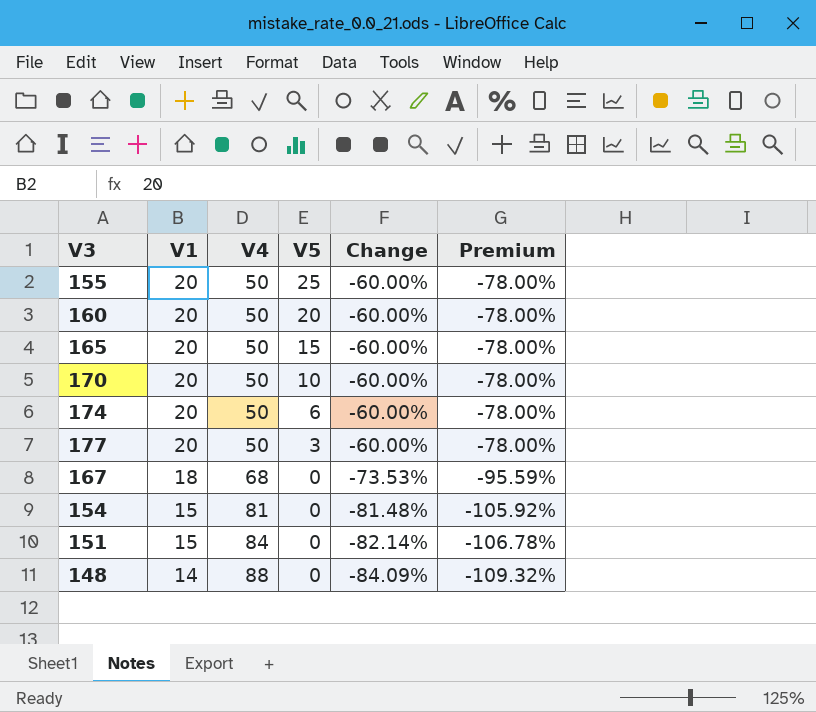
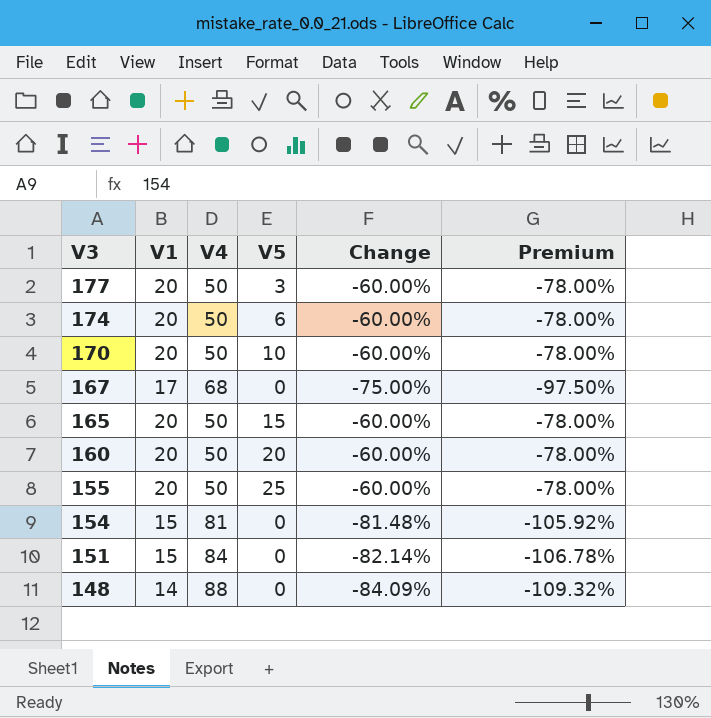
row order: V1 descending -> V3 descending
167 | V1: 18 -> 17
167 | Change: -73.53% -> -75.00%
167 | Premium: -95.59% -> -97.50%

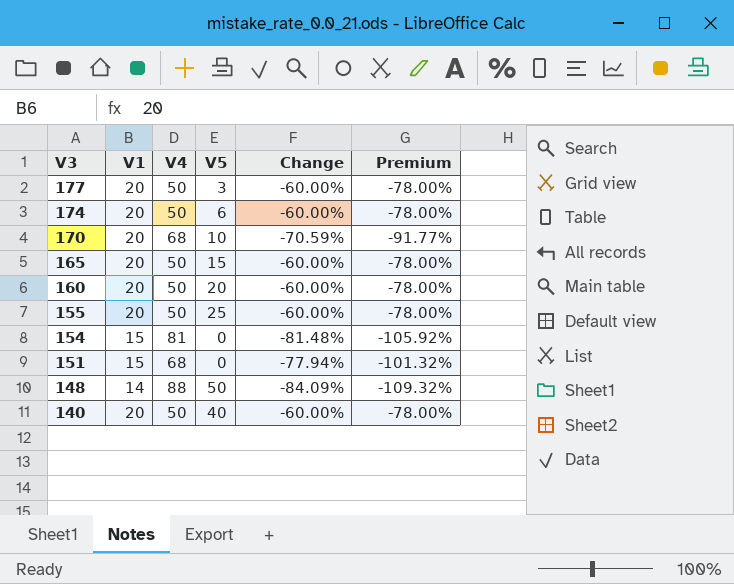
row 167: 17 | 68 | 0 | -75.00% | -97.50% -> none
170 | V4: 50 -> 68
170 | Change: -60.00% -> -70.59%
170 | Premium: -78.00% -> -91.77%
151 | V4: 84 -> 68
151 | Change: -82.14% -> -77.94%
151 | Premium: -106.78% -> -101.32%
148 | V5: 0 -> 50
row 140: none -> 20 | 50 | 40 | -60.00% | -78.00%

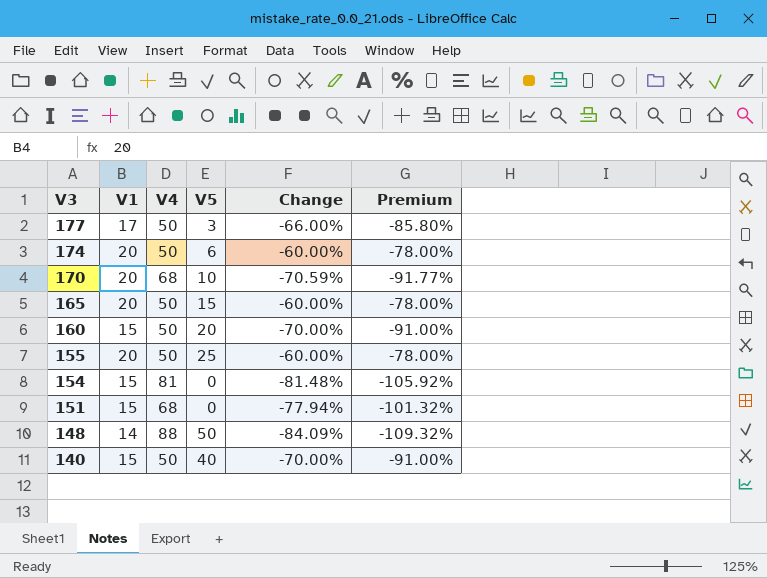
177 | V1: 20 -> 17
177 | Change: -60.00% -> -66.00%
177 | Premium: -78.00% -> -85.80%
160 | V1: 20 -> 15
160 | Change: -60.00% -> -70.00%
160 | Premium: -78.00% -> -91.00%
140 | V1: 20 -> 15
140 | Change: -60.00% -> -70.00%
140 | Premium: -78.00% -> -91.00%

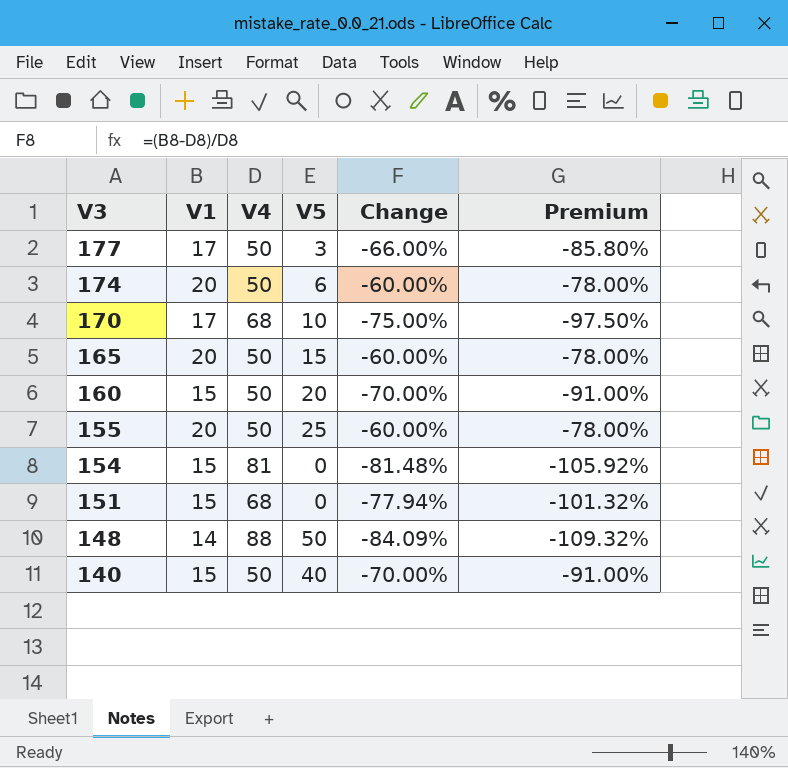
170 | V1: 20 -> 17
170 | Change: -70.59% -> -75.00%
170 | Premium: -91.77% -> -97.50%

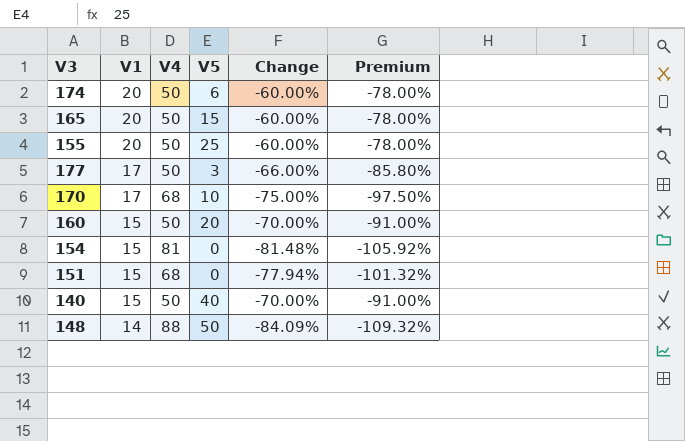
row order: V3 descending -> V1 descending

